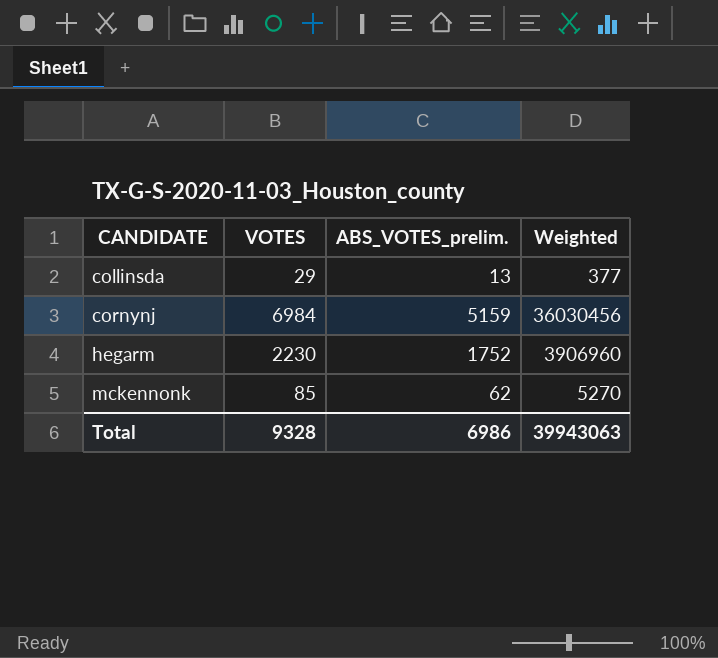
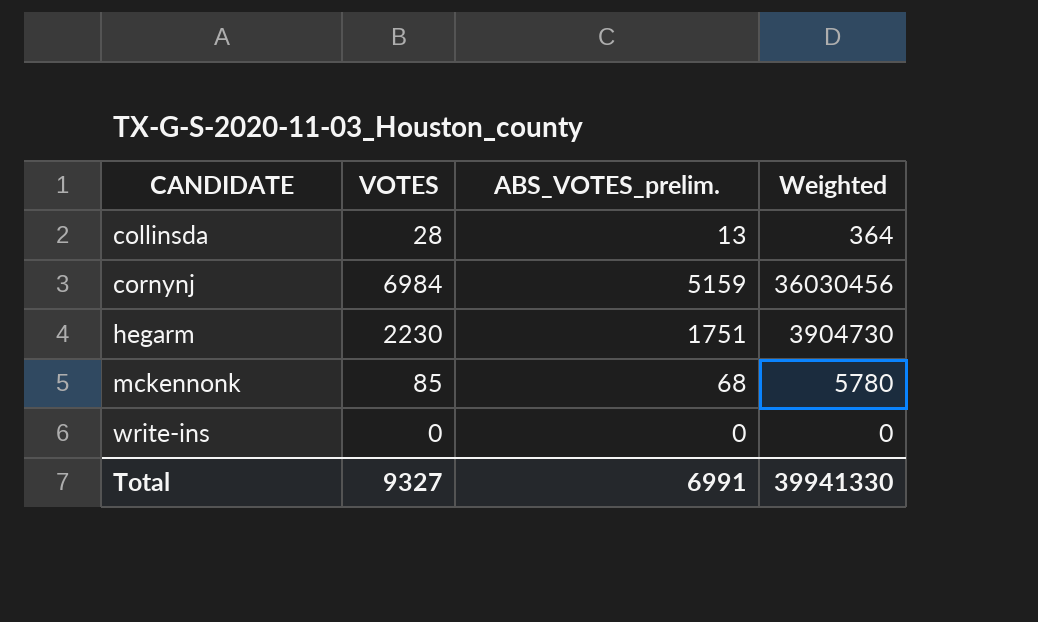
collinsda | VOTES: 29 -> 28
collinsda | Weighted: 377 -> 364
hegarm | ABS_VOTES_prelim.: 1752 -> 1751
hegarm | Weighted: 3906960 -> 3904730
mckennonk | ABS_VOTES_prelim.: 62 -> 68
mckennonk | Weighted: 5270 -> 5780
row write-ins: none -> 0 | 0 | 0
Total | VOTES: 9328 -> 9327
Total | ABS_VOTES_prelim.: 6986 -> 6991
Total | Weighted: 39943063 -> 39941330

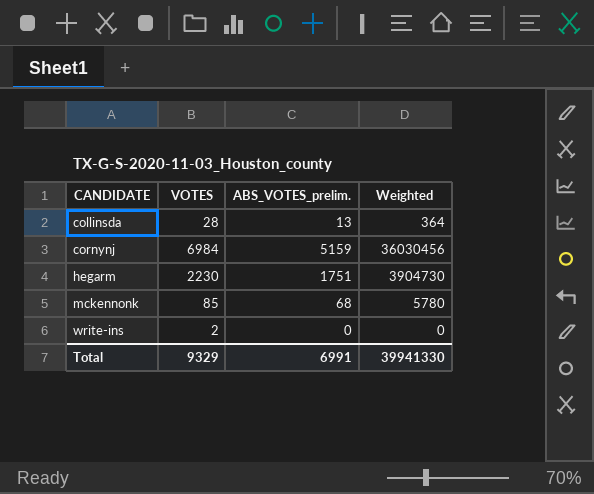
write-ins | VOTES: 0 -> 2
Total | VOTES: 9327 -> 9329

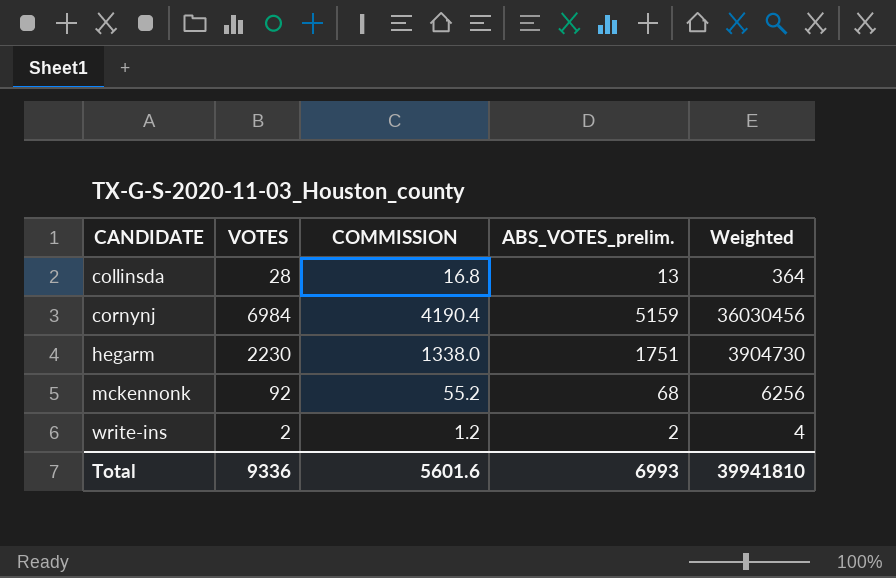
column COMMISSION | formula: none -> [VOTES] * 0.6
mckennonk | VOTES: 85 -> 92
mckennonk | Weighted: 5780 -> 6256
write-ins | ABS_VOTES_prelim.: 0 -> 2
write-ins | Weighted: 0 -> 4
Total | VOTES: 9329 -> 9336
Total | ABS_VOTES_prelim.: 6991 -> 6993
Total | Weighted: 39941330 -> 39941810

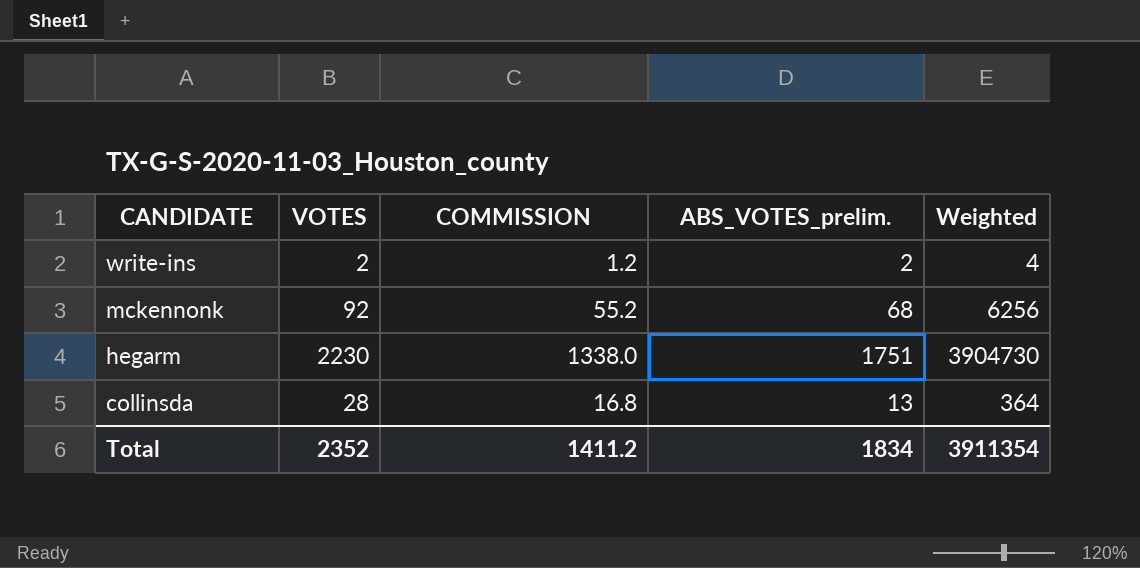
row order: CANDIDATE ascending -> CANDIDATE descending
row cornynj: 6984 | 4190.4 | 5159 | 36030456 -> none
Total | VOTES: 9336 -> 2352
Total | COMMISSION: 5601.6 -> 1411.2
Total | ABS_VOTES_prelim.: 6993 -> 1834
Total | Weighted: 39941810 -> 3911354

